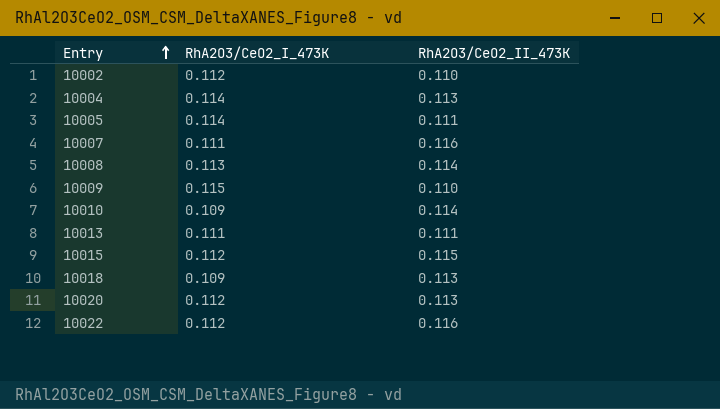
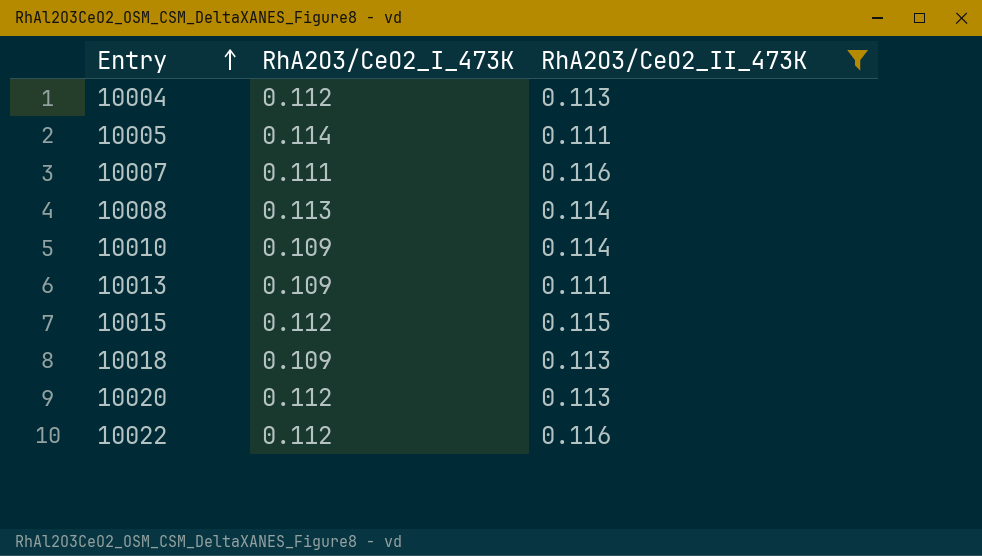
filter: none -> RhA2O3/CeO2_II_473K != 0.110
10004 | RhA2O3/CeO2_I_473K: 0.114 -> 0.112
10013 | RhA2O3/CeO2_I_473K: 0.111 -> 0.109

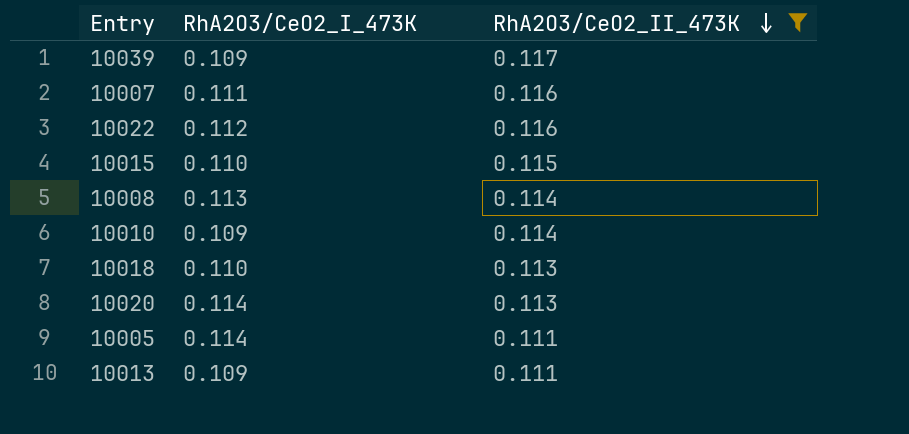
row order: Entry ascending -> RhA2O3/CeO2_II_473K descending
row 10004: 0.112 | 0.113 -> none
row 10039: none -> 0.109 | 0.117
10015 | RhA2O3/CeO2_I_473K: 0.112 -> 0.110
10018 | RhA2O3/CeO2_I_473K: 0.109 -> 0.110
10020 | RhA2O3/CeO2_I_473K: 0.112 -> 0.114

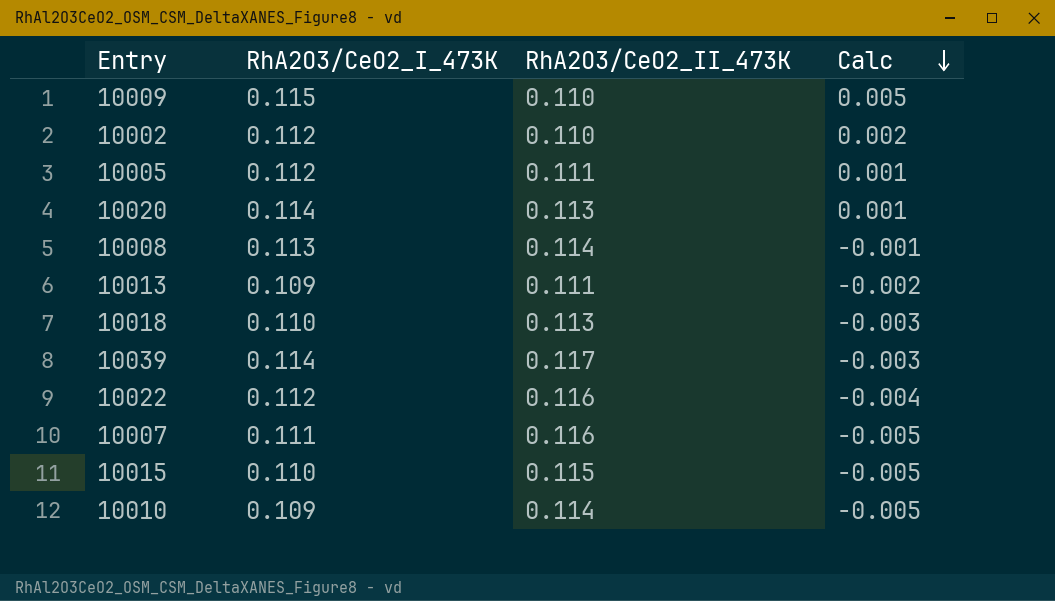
filter: RhA2O3/CeO2_II_473K != 0.110 -> none
row order: RhA2O3/CeO2_II_473K descending -> Calc descending
column Calc | formula: none -> [RhA2O3/CeO2_I_473K] - [RhA2O3/CeO2_II_473K]
10005 | RhA2O3/CeO2_I_473K: 0.114 -> 0.112
10039 | RhA2O3/CeO2_I_473K: 0.109 -> 0.114

